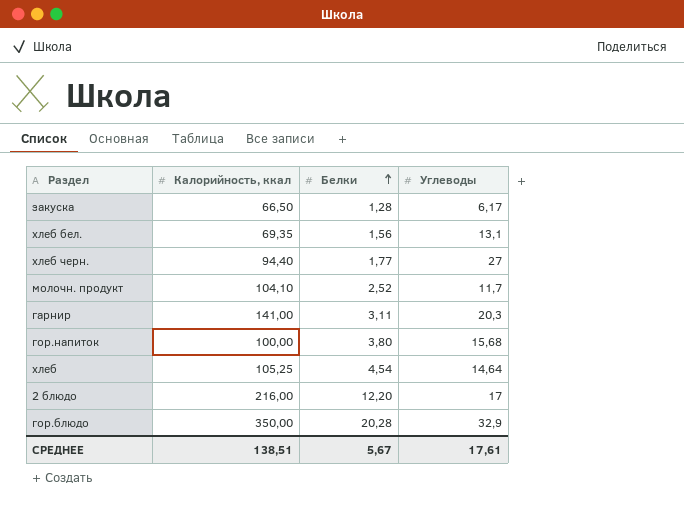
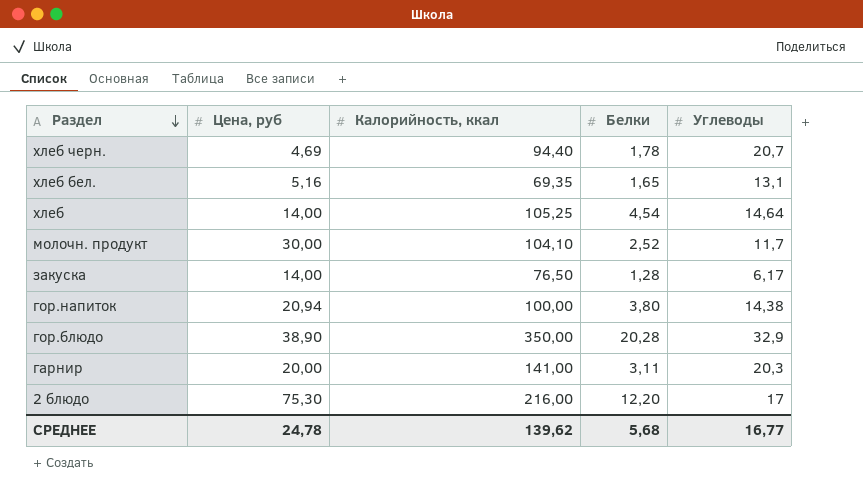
row order: Белки ascending -> Раздел descending
column Цена, руб | position: none -> 2
хлеб черн. | Белки: 1,77 -> 1,78
хлеб черн. | Углеводы: 27 -> 20,7
хлеб бел. | Белки: 1,56 -> 1,65
закуска | Калорийность, ккал: 66,50 -> 76,50
гор.напиток | Углеводы: 15,68 -> 14,38
СРЕДНЕЕ | Калорийность, ккал: 138,51 -> 139,62
СРЕДНЕЕ | Белки: 5,67 -> 5,68
СРЕДНЕЕ | Углеводы: 17,61 -> 16,77

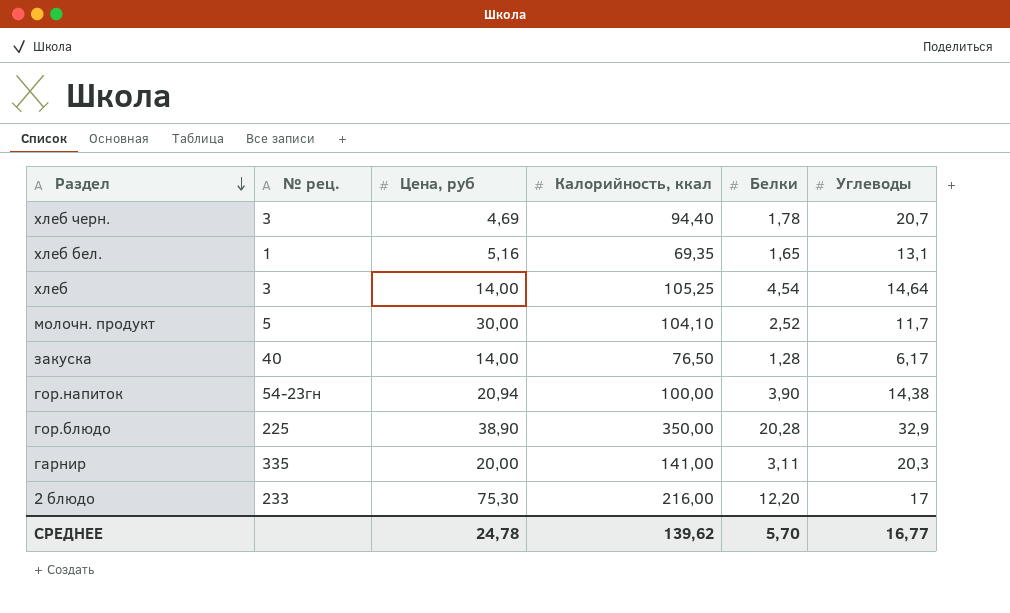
column № рец. | position: none -> 2
гор.напиток | Белки: 3,80 -> 3,90
СРЕДНЕЕ | Белки: 5,68 -> 5,70

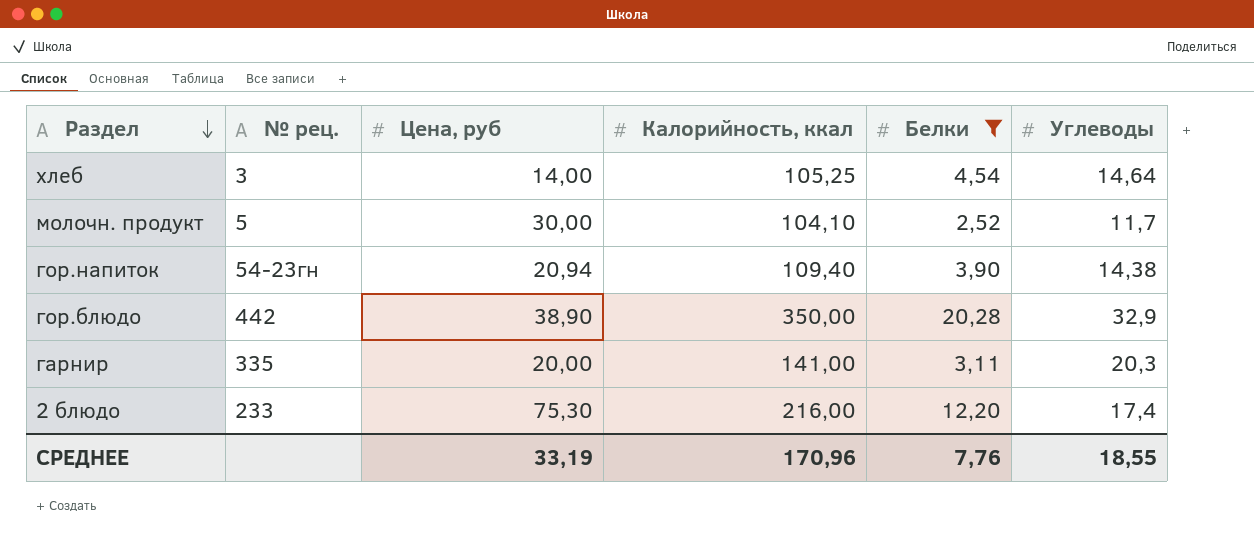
filter: none -> Белки >= 2,52
гор.напиток | Калорийность, ккал: 100,00 -> 109,40
гор.блюдо | № рец.: 225 -> 442
2 блюдо | Углеводы: 17 -> 17,4
СРЕДНЕЕ | Цена, руб: 24,78 -> 33,19
СРЕДНЕЕ | Калорийность, ккал: 139,62 -> 170,96
СРЕДНЕЕ | Белки: 5,70 -> 7,76
СРЕДНЕЕ | Углеводы: 16,77 -> 18,55

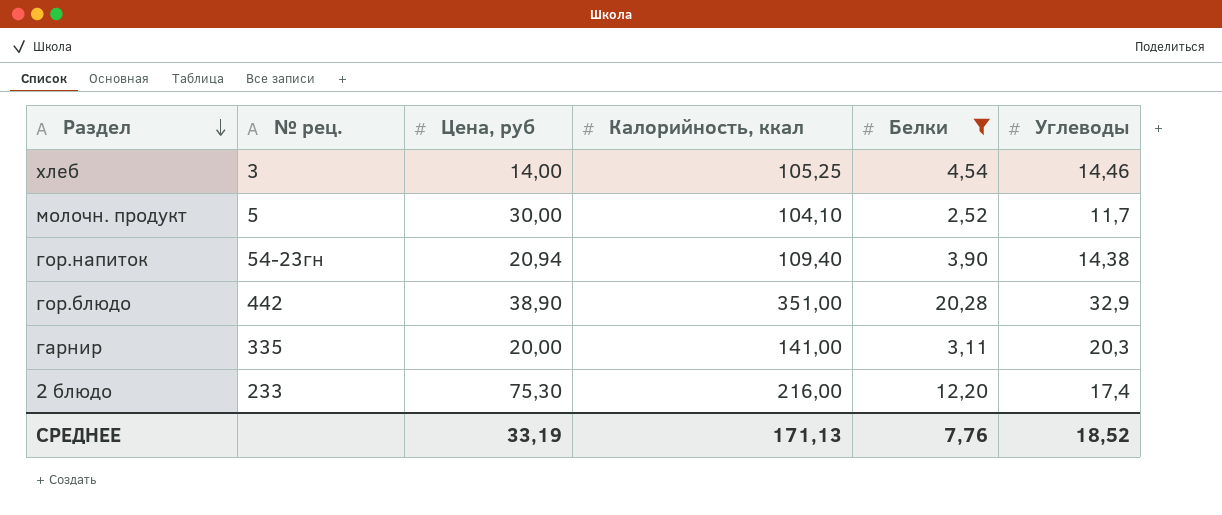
хлеб | Углеводы: 14,64 -> 14,46
гор.блюдо | Калорийность, ккал: 350,00 -> 351,00
СРЕДНЕЕ | Калорийность, ккал: 170,96 -> 171,13
СРЕДНЕЕ | Углеводы: 18,55 -> 18,52

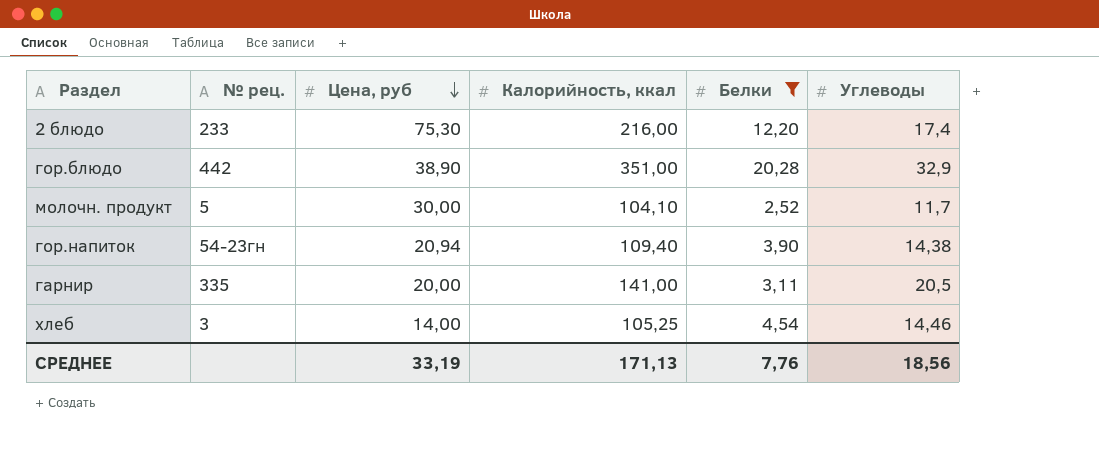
row order: Раздел descending -> Цена, руб descending
гарнир | Углеводы: 20,3 -> 20,5
СРЕДНЕЕ | Углеводы: 18,52 -> 18,56

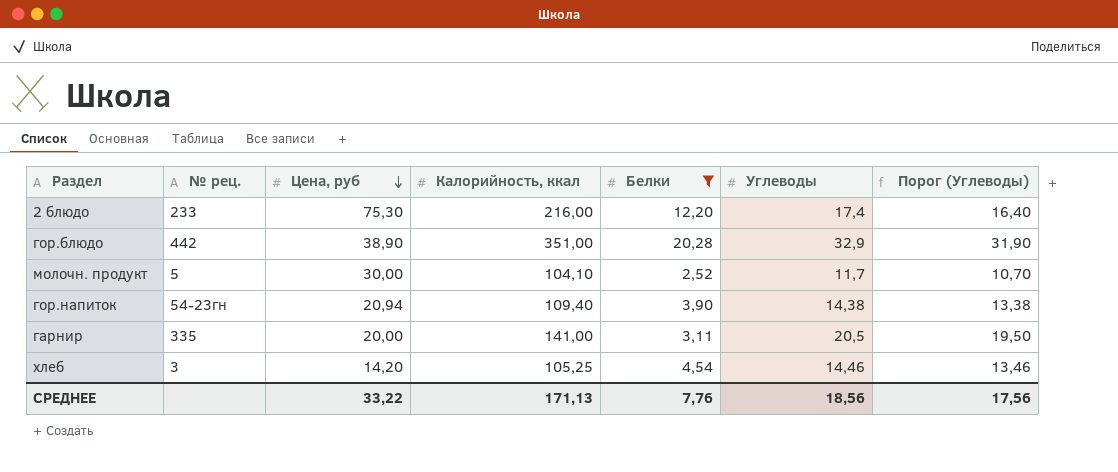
column Порог (Углеводы) | formula: none -> [Углеводы] - 1
хлеб | Цена, руб: 14,00 -> 14,20
СРЕДНЕЕ | Цена, руб: 33,19 -> 33,22

